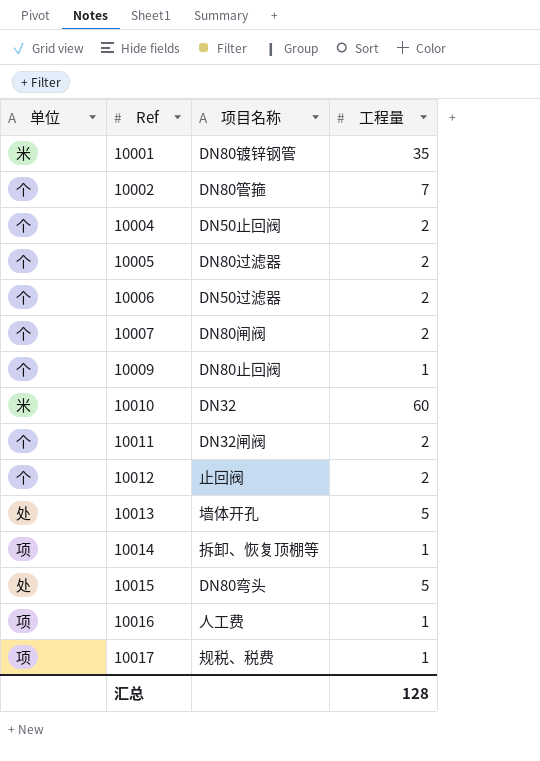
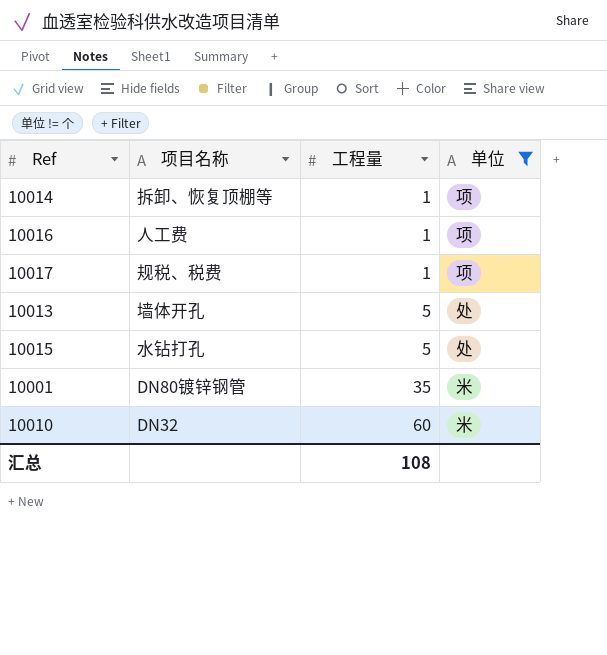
filter: none -> 单位 != 个
row order: Ref ascending -> 工程量 ascending
column 单位 | position: 1 -> 4
10015 | 项目名称: DN80弯头 -> 水钻打孔
汇总 | 工程量: 128 -> 108

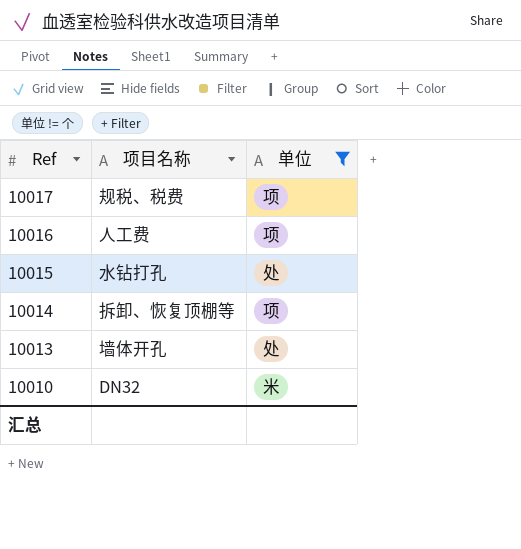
row order: 工程量 ascending -> Ref descending
column 工程量 | position: 3 -> none
row 10001: DN80镀锌钢管 | 35 | 米 -> none

